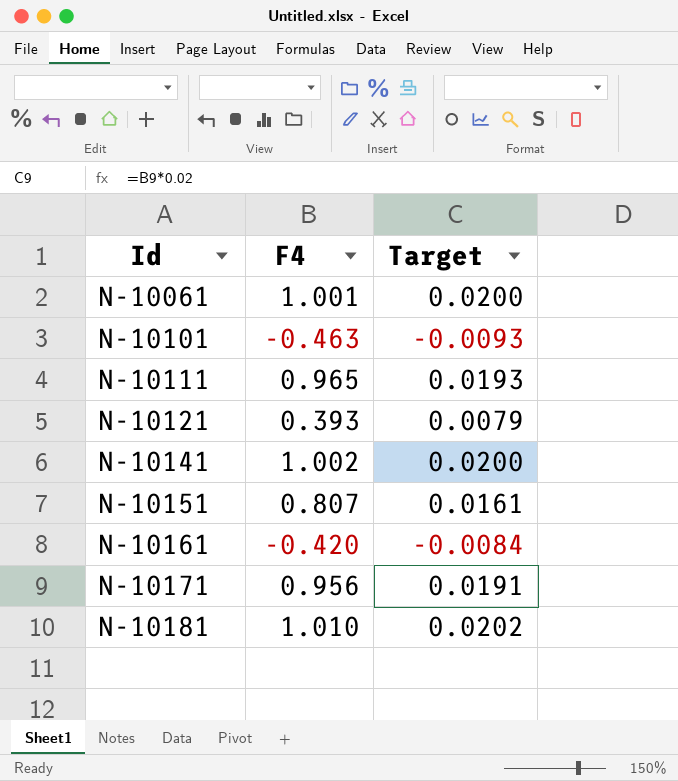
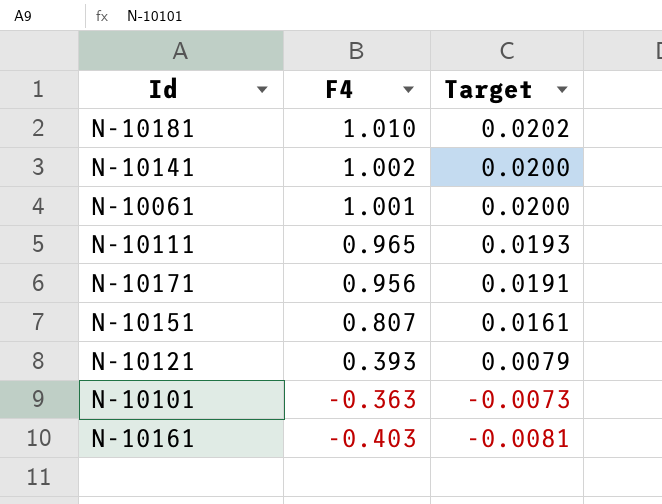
row order: Id ascending -> F4 descending
N-10101 | F4: -0.463 -> -0.363
N-10101 | Target: -0.0093 -> -0.0073
N-10161 | F4: -0.420 -> -0.403
N-10161 | Target: -0.0084 -> -0.0081

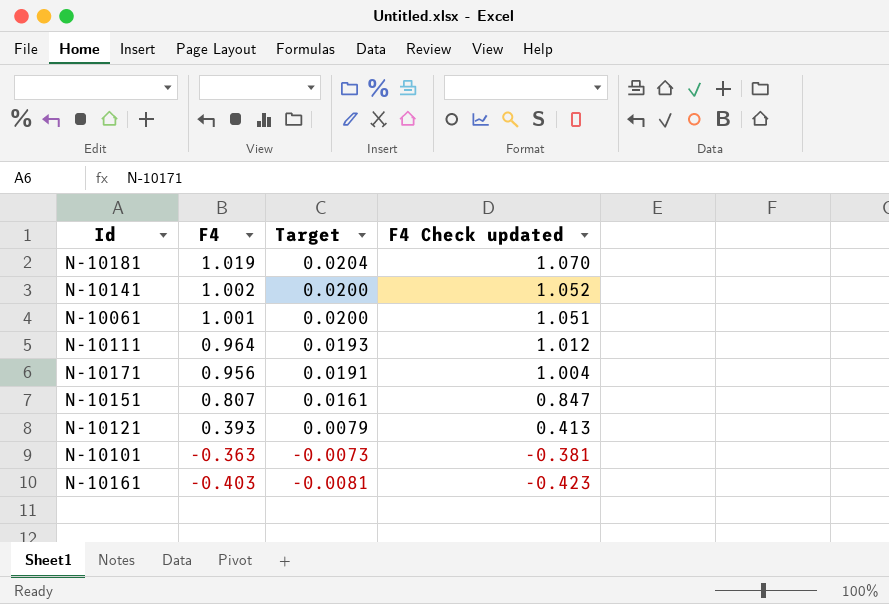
column F4 Check updated | formula: none -> [F4] * 1.05
N-10181 | F4: 1.010 -> 1.019
N-10181 | Target: 0.0202 -> 0.0204
N-10111 | F4: 0.965 -> 0.964

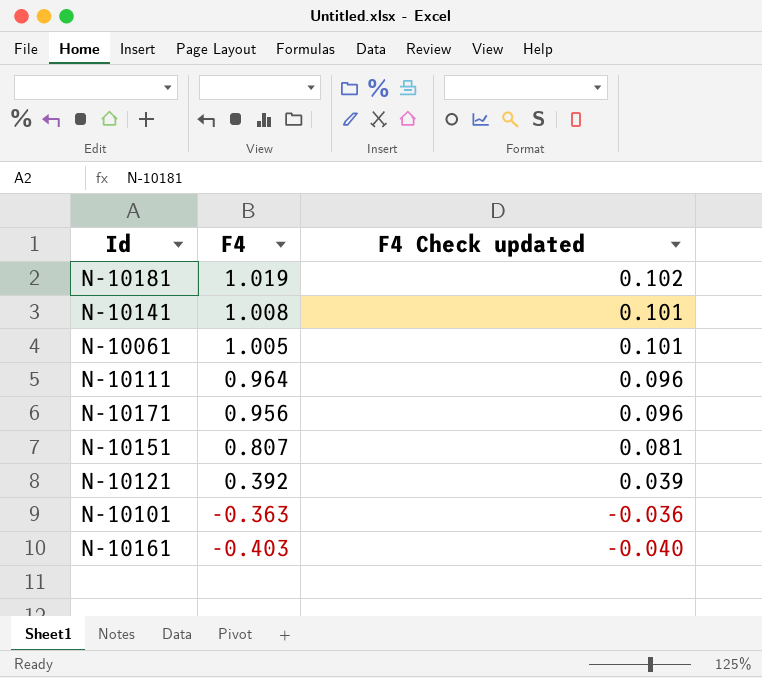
column Target | formula: [F4] * 0.02 -> none
column F4 Check updated | formula: [F4] * 1.05 -> [F4] * 0.1
N-10141 | F4: 1.002 -> 1.008
N-10061 | F4: 1.001 -> 1.005
N-10121 | F4: 0.393 -> 0.392

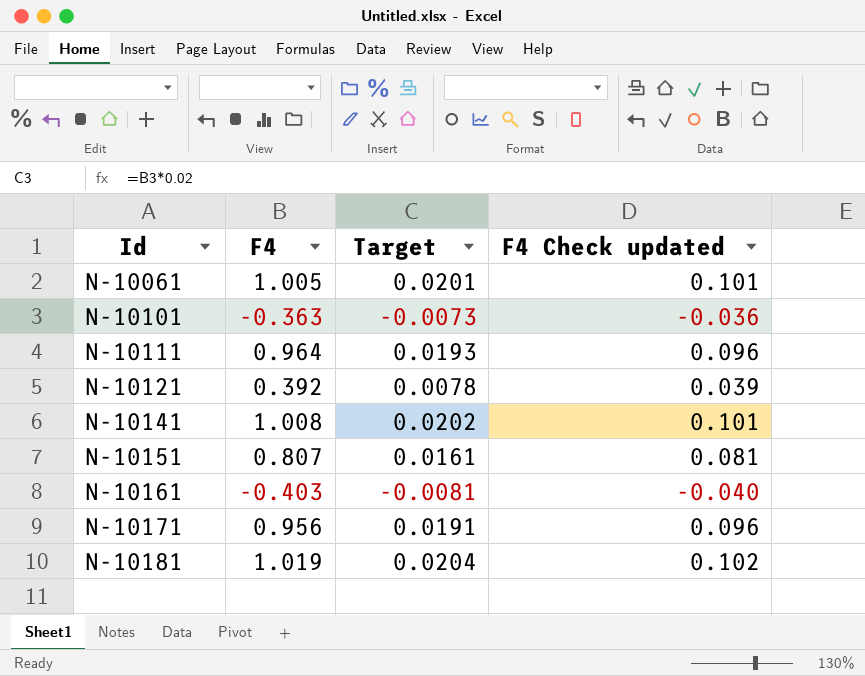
row order: F4 descending -> Id ascending
column Target | formula: none -> [F4] * 0.02

